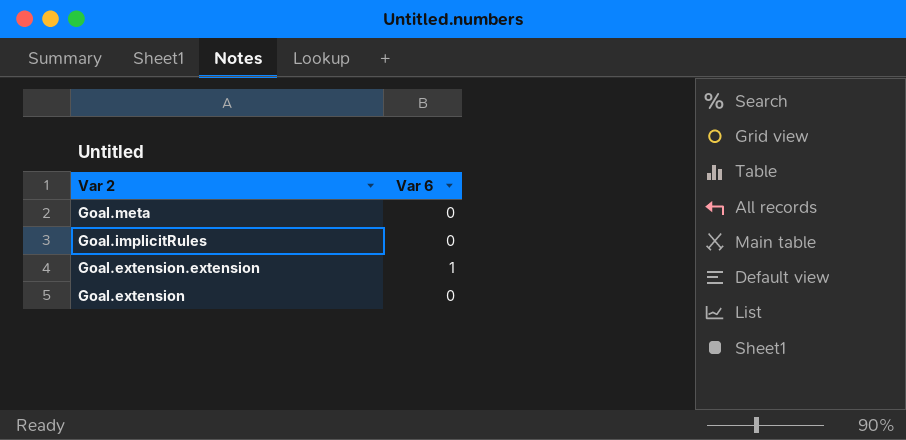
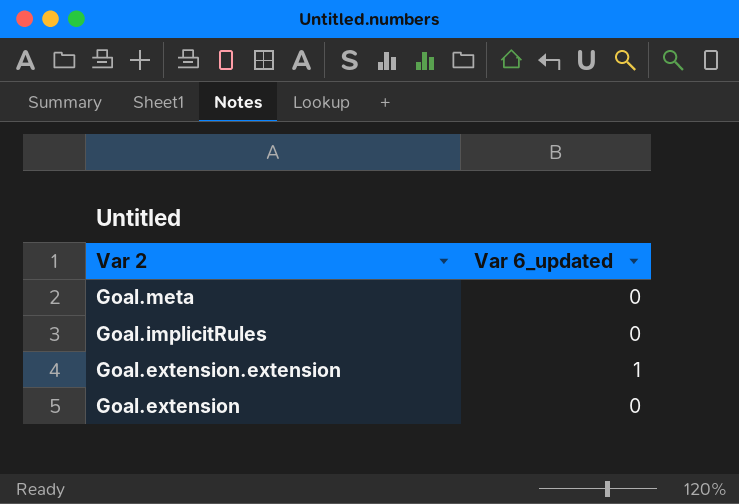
column name: Var 6 -> Var 6_updated

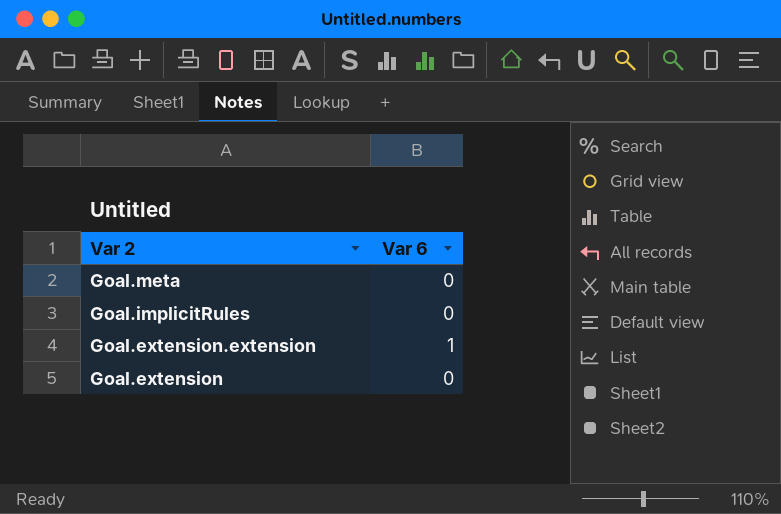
column name: Var 6_updated -> Var 6

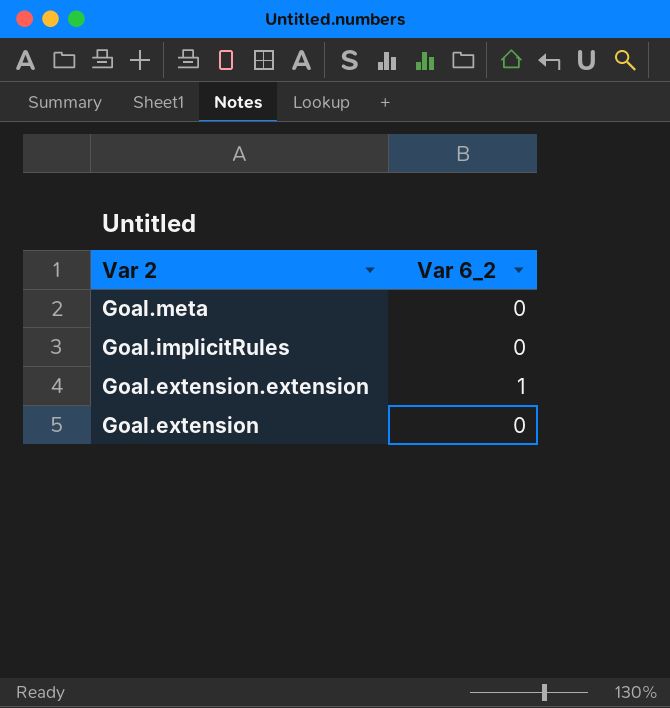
column name: Var 6 -> Var 6_2

